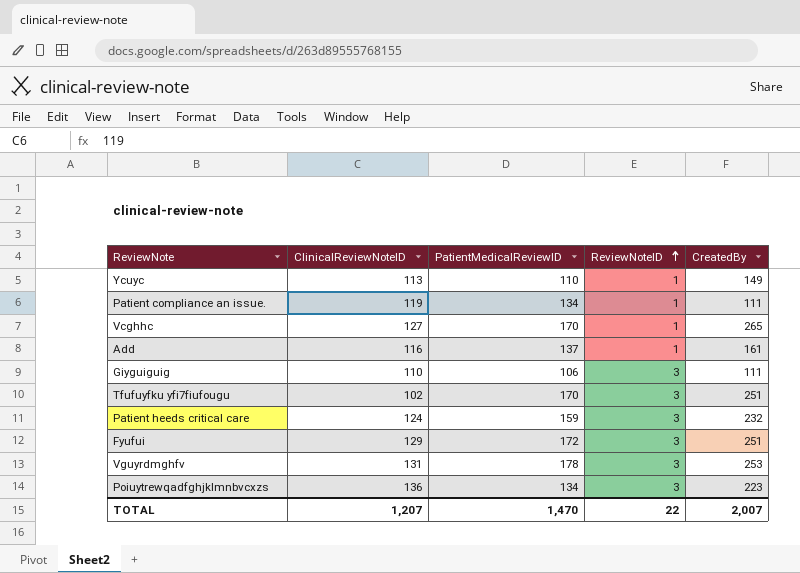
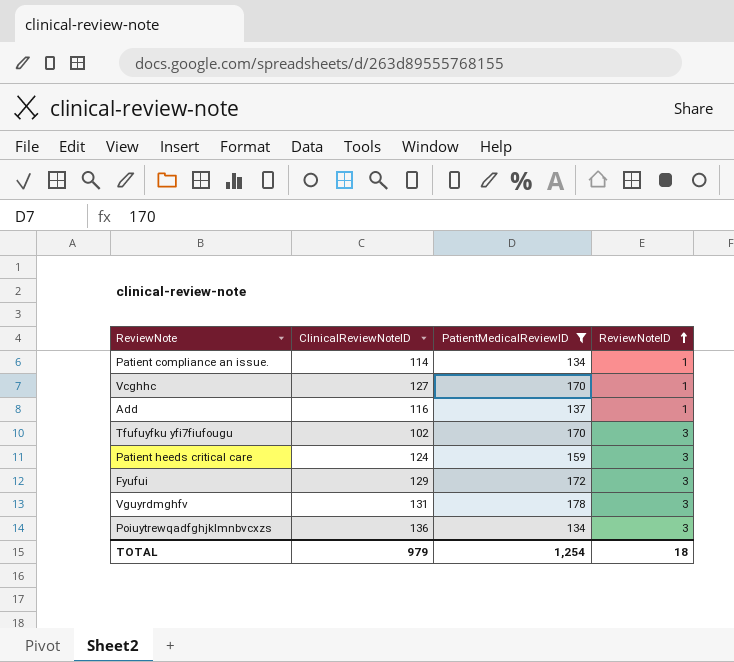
filter: none -> PatientMedicalReviewID >= 134
column CreatedBy | position: 5 -> none
Patient compliance an issue. | ClinicalReviewNoteID: 119 -> 114
TOTAL | ClinicalReviewNoteID: 1,207 -> 979
TOTAL | PatientMedicalReviewID: 1,470 -> 1,254
TOTAL | ReviewNoteID: 22 -> 18

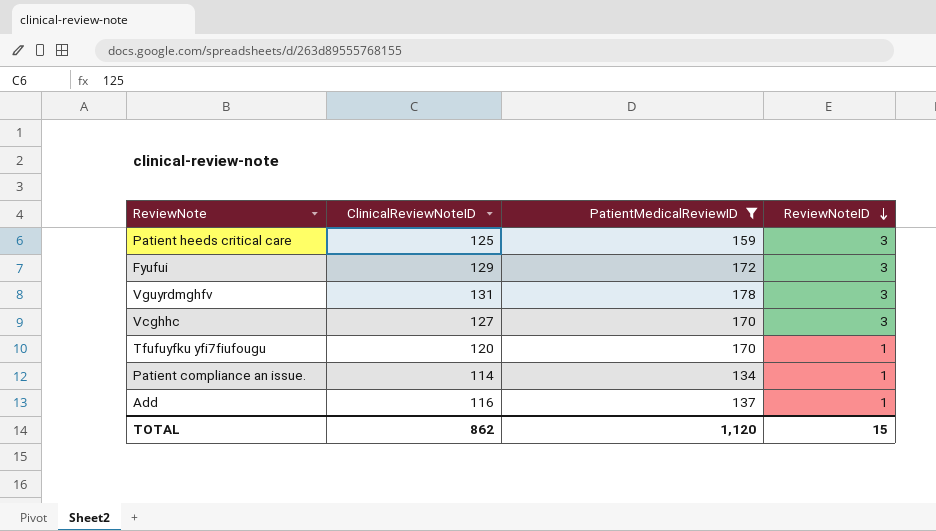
row order: ReviewNoteID ascending -> ReviewNoteID descending
row Poiuytrewqadfghjklmnbvcxzs: 136 | 134 | 3 -> none
Patient heeds critical care | ClinicalReviewNoteID: 124 -> 125
Vcghhc | ReviewNoteID: 1 -> 3
Tfufuyfku yfi7fiufougu | ClinicalReviewNoteID: 102 -> 120
Tfufuyfku yfi7fiufougu | ReviewNoteID: 3 -> 1
TOTAL | ClinicalReviewNoteID: 979 -> 862
TOTAL | PatientMedicalReviewID: 1,254 -> 1,120
TOTAL | ReviewNoteID: 18 -> 15

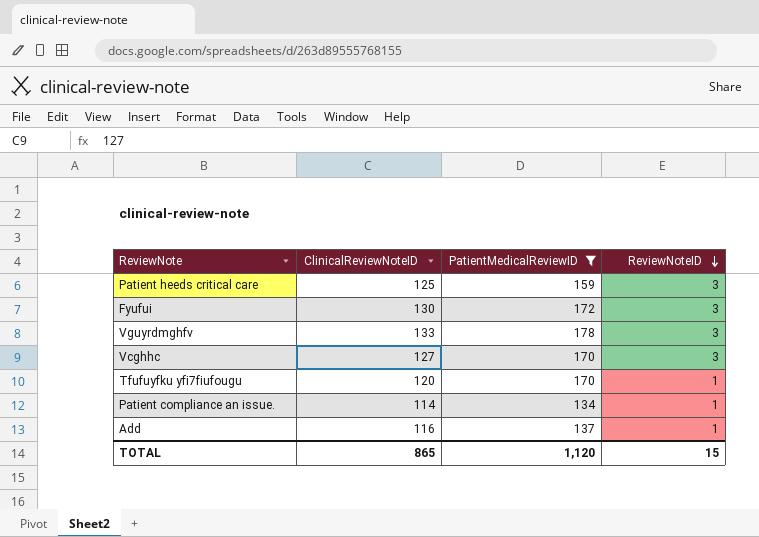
Fyufui | ClinicalReviewNoteID: 129 -> 130
Vguyrdmghfv | ClinicalReviewNoteID: 131 -> 133
TOTAL | ClinicalReviewNoteID: 862 -> 865

